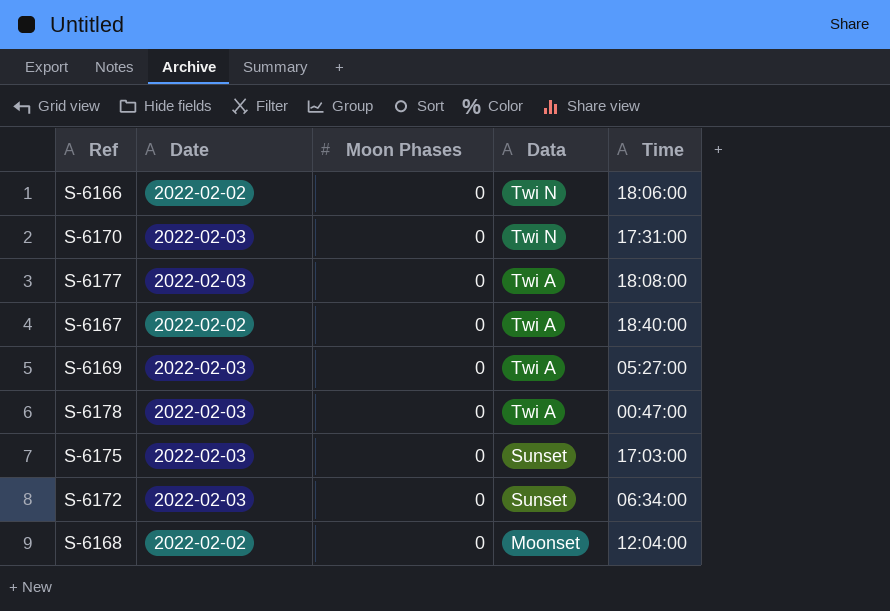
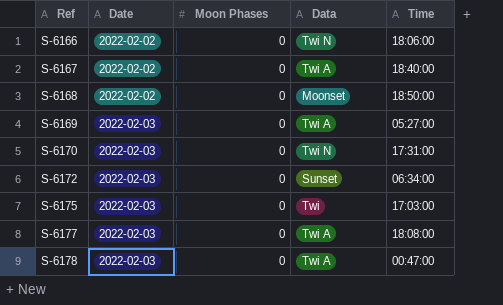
row order: Data descending -> Ref ascending
S-6168 | Time: 12:04:00 -> 18:50:00
S-6175 | Data: Sunset -> Twi

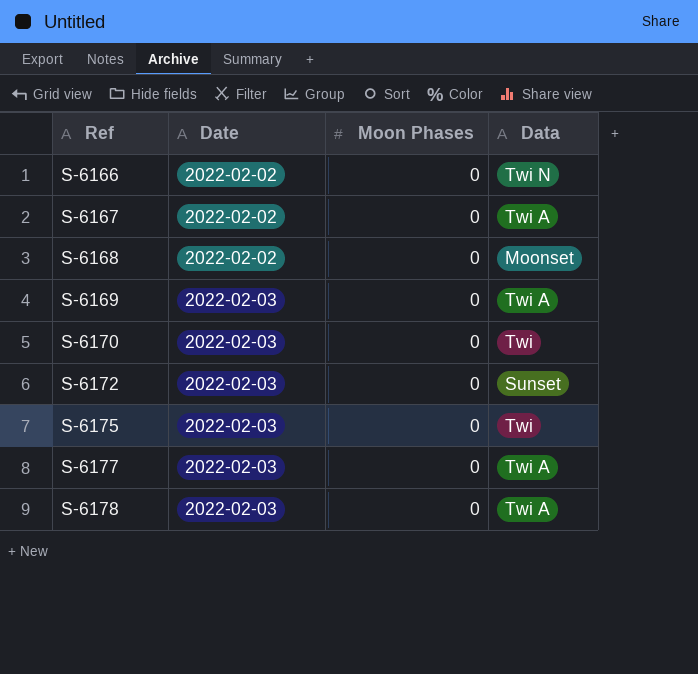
column Time | position: 5 -> none
S-6170 | Data: Twi N -> Twi

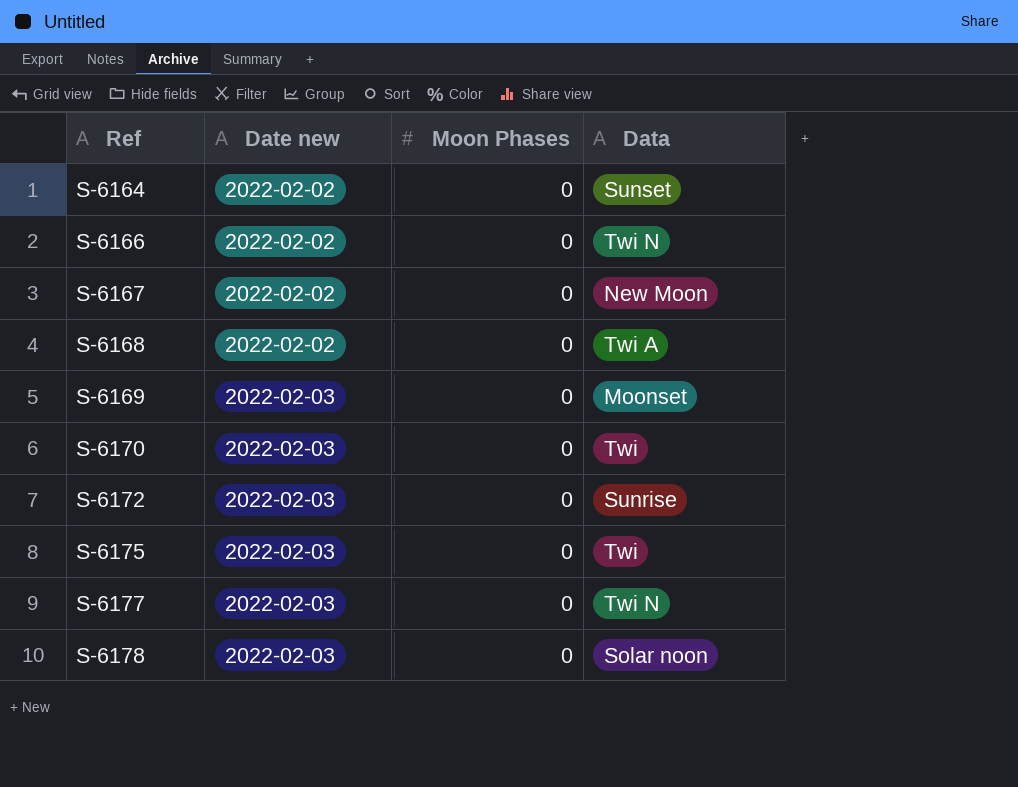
column name: Date -> Date new
row S-6164: none -> 2022-02-02 | 0 | Sunset
S-6167 | Data: Twi A -> New Moon
S-6168 | Data: Moonset -> Twi A
S-6169 | Data: Twi A -> Moonset
S-6172 | Data: Sunset -> Sunrise
S-6177 | Data: Twi A -> Twi N
S-6178 | Data: Twi A -> Solar noon

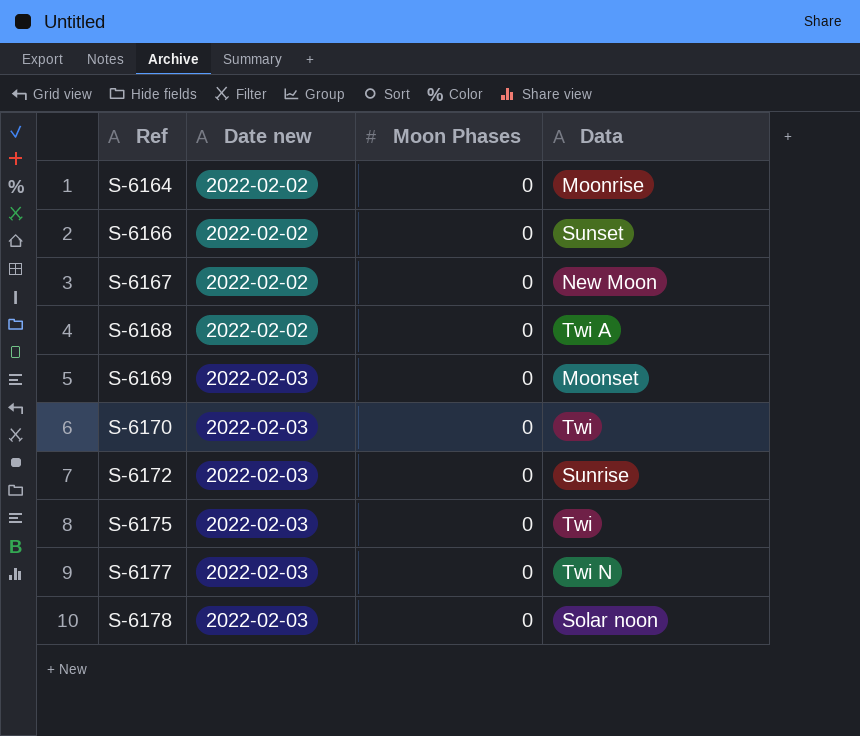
S-6164 | Data: Sunset -> Moonrise
S-6166 | Data: Twi N -> Sunset

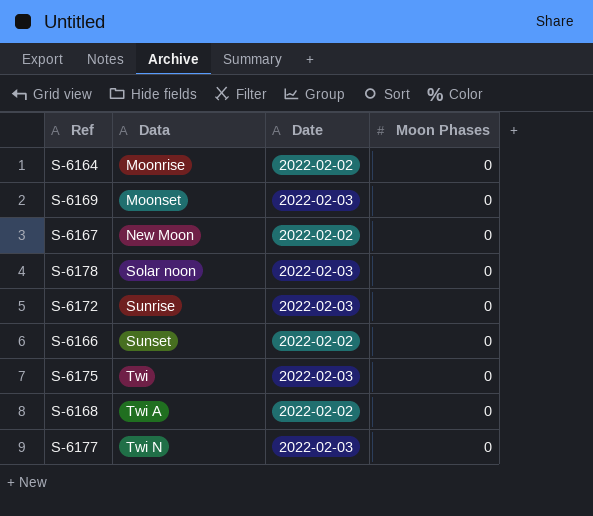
row order: Ref ascending -> Data ascending
column Data | position: 4 -> 2
column name: Date new -> Date
row S-6170: 2022-02-03 | 0 | Twi -> none

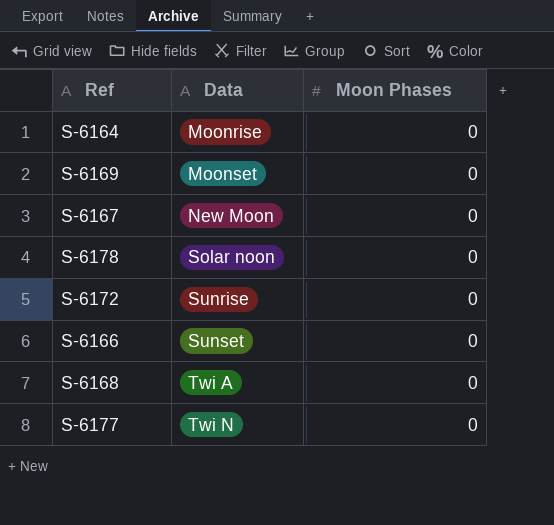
column Date | position: 3 -> none
row S-6175: Twi | 2022-02-03 | 0 -> none

